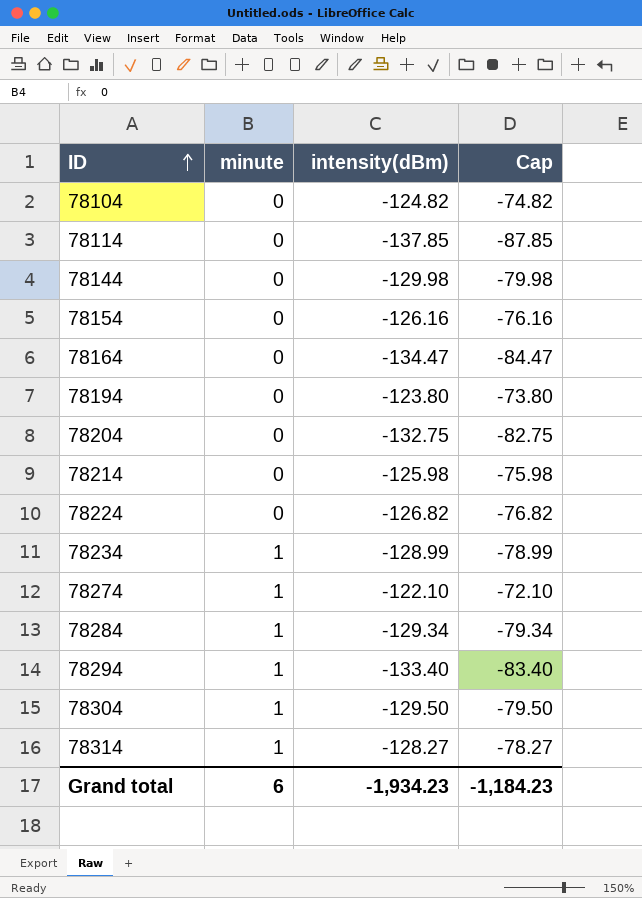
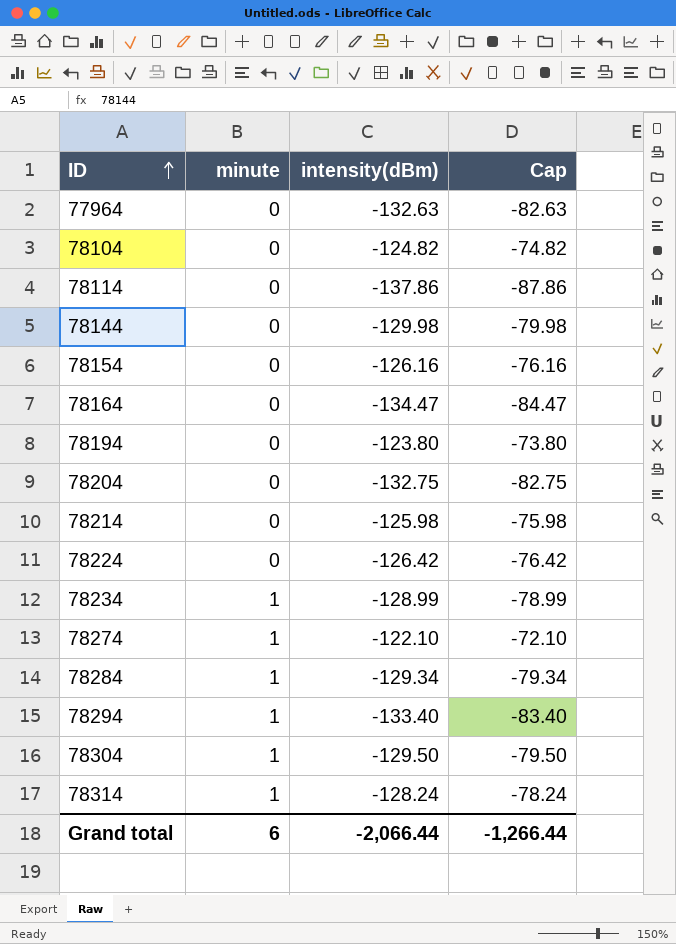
row 77964: none -> 0 | -132.63 | -82.63
78114 | intensity(dBm): -137.85 -> -137.86
78114 | Cap: -87.85 -> -87.86
78224 | intensity(dBm): -126.82 -> -126.42
78224 | Cap: -76.82 -> -76.42
78314 | intensity(dBm): -128.27 -> -128.24
78314 | Cap: -78.27 -> -78.24
Grand total | intensity(dBm): -1,934.23 -> -2,066.44
Grand total | Cap: -1,184.23 -> -1,266.44

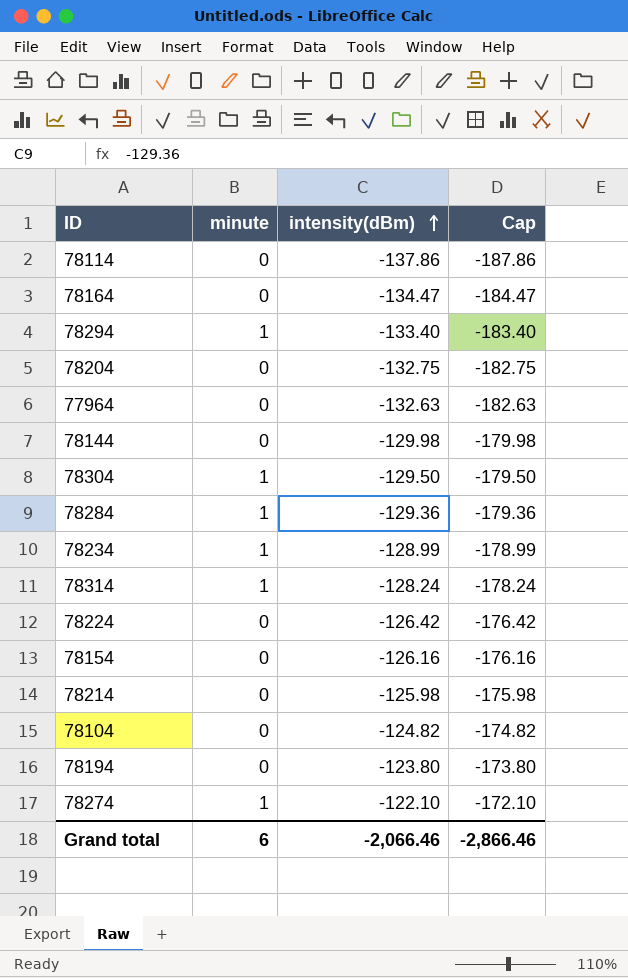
row order: ID ascending -> intensity(dBm) ascending
column Cap | formula: [intensity(dBm)] + 50 -> [intensity(dBm)] - 50
78284 | intensity(dBm): -129.34 -> -129.36
Grand total | intensity(dBm): -2,066.44 -> -2,066.46
Grand total | Cap: -1,266.44 -> -2,866.46

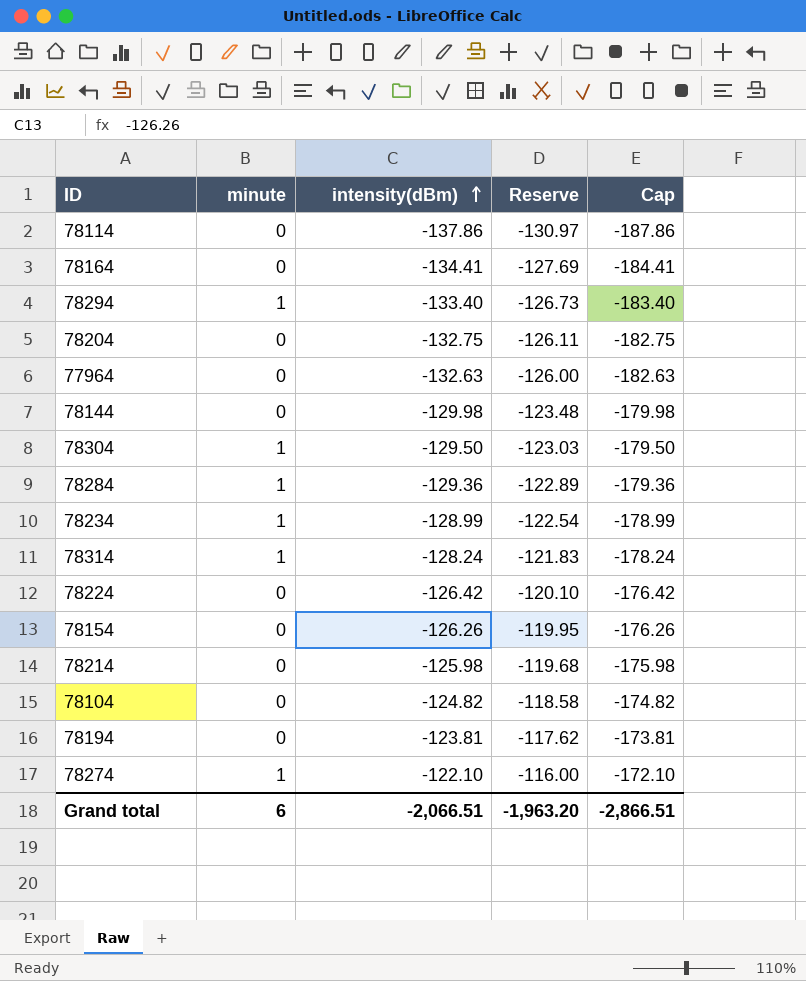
column Reserve | formula: none -> [intensity(dBm)] * 0.95
78164 | intensity(dBm): -134.47 -> -134.41
78164 | Cap: -184.47 -> -184.41
78154 | intensity(dBm): -126.16 -> -126.26
78154 | Cap: -176.16 -> -176.26
78194 | intensity(dBm): -123.80 -> -123.81
78194 | Cap: -173.80 -> -173.81
Grand total | intensity(dBm): -2,066.46 -> -2,066.51
Grand total | Cap: -2,866.46 -> -2,866.51

